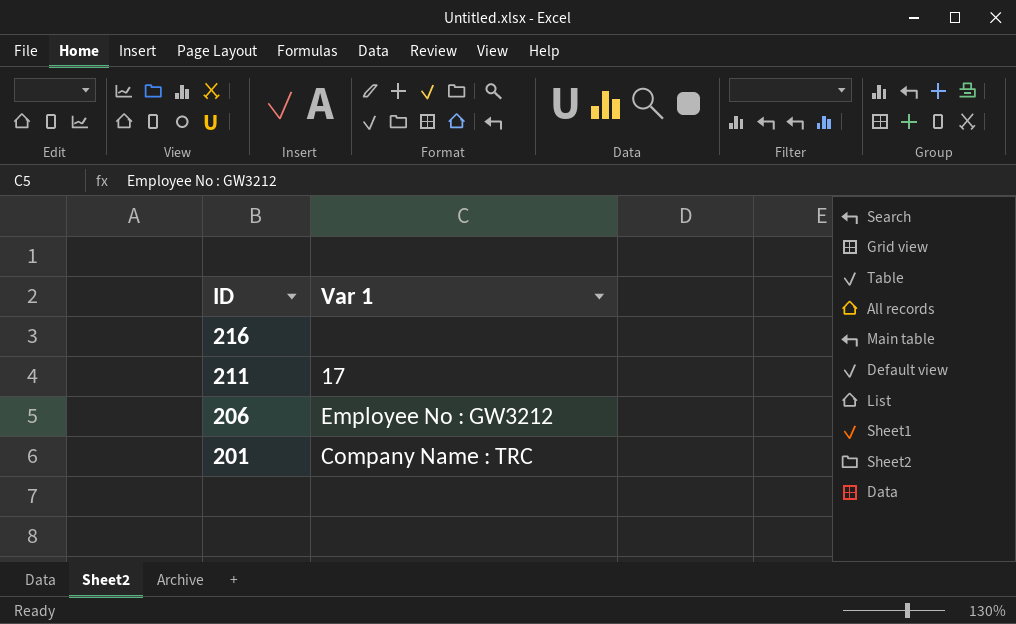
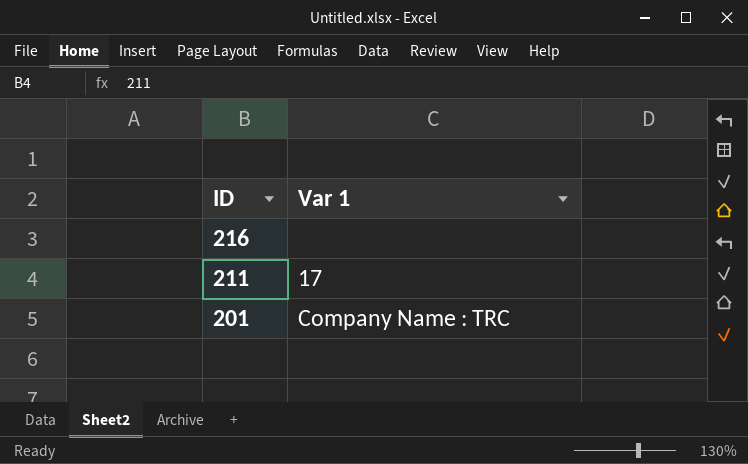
row 206: Employee No : GW3212 -> none

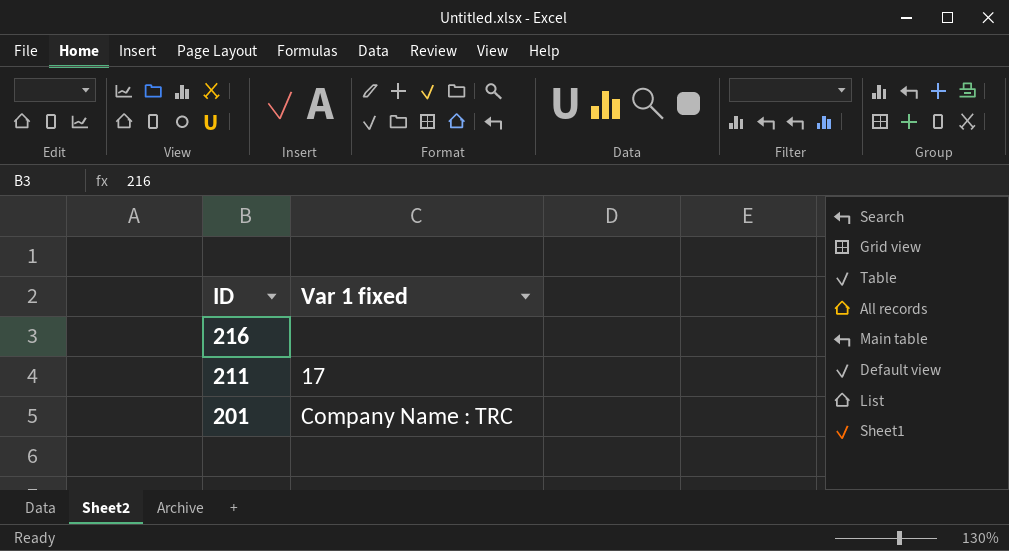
column name: Var 1 -> Var 1 fixed

